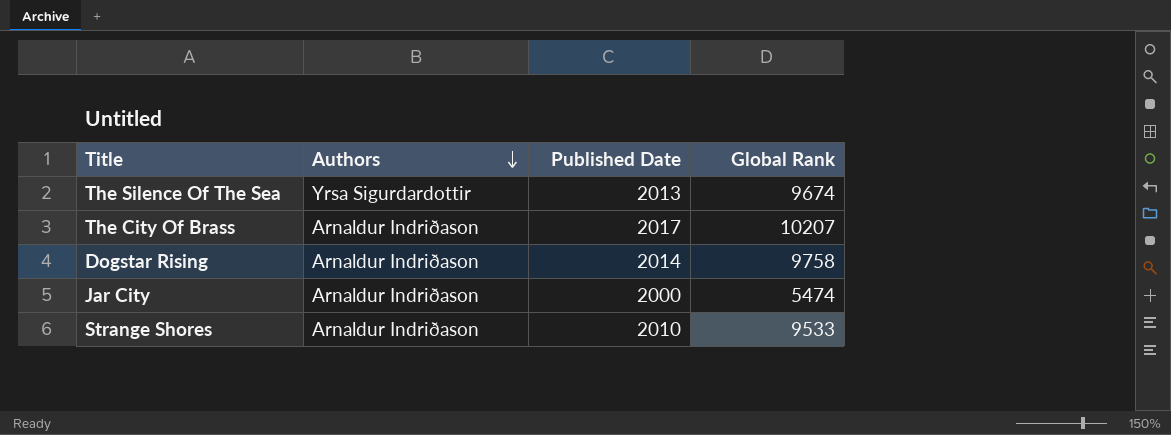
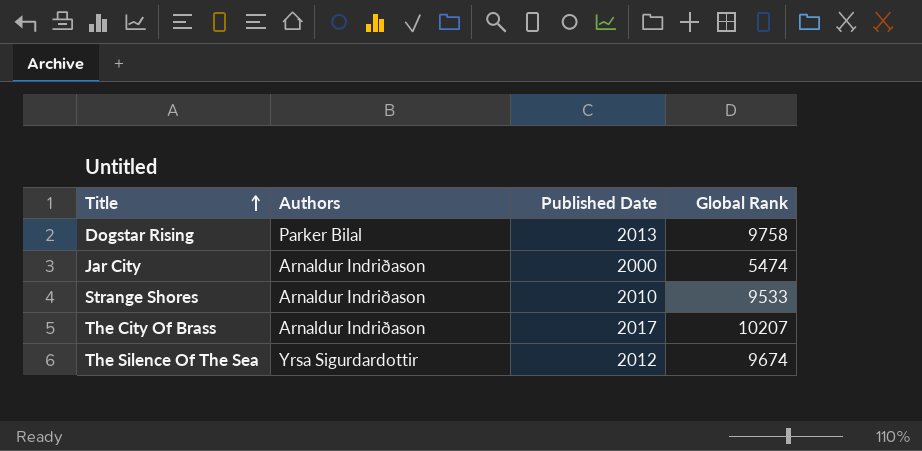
row order: Authors descending -> Title ascending
Dogstar Rising | Authors: Arnaldur Indriðason -> Parker Bilal
Dogstar Rising | Published Date: 2014 -> 2013
The Silence Of The Sea | Published Date: 2013 -> 2012

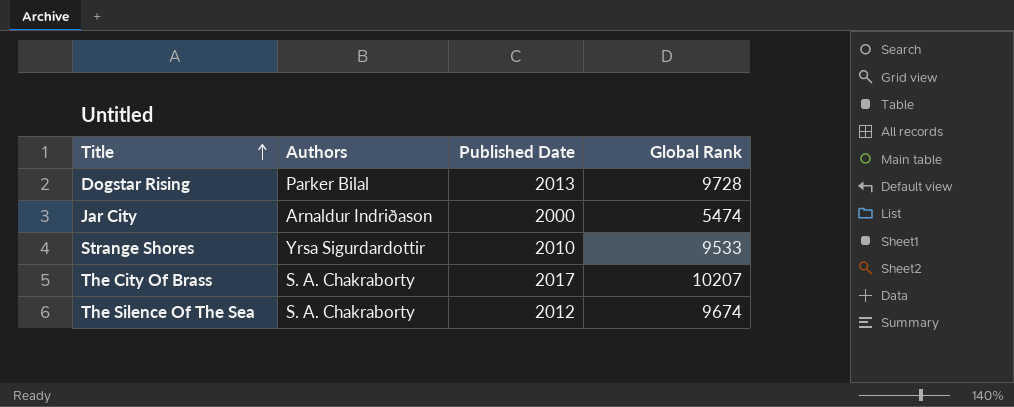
Dogstar Rising | Global Rank: 9758 -> 9728
Strange Shores | Authors: Arnaldur Indriðason -> Yrsa Sigurdardottir
The City Of Brass | Authors: Arnaldur Indriðason -> S. A. Chakraborty
The Silence Of The Sea | Authors: Yrsa Sigurdardottir -> S. A. Chakraborty

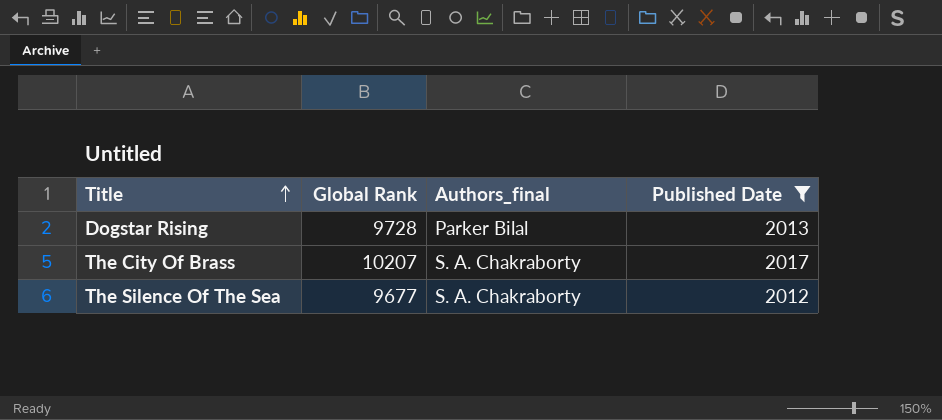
filter: none -> Published Date >= 2012
column Global Rank | position: 4 -> 2
column name: Authors -> Authors_final
The Silence Of The Sea | Global Rank: 9674 -> 9677

